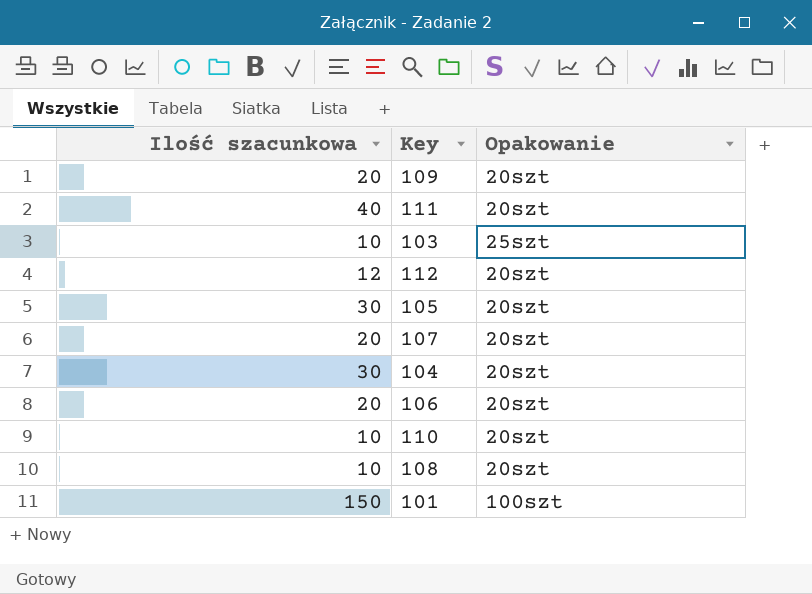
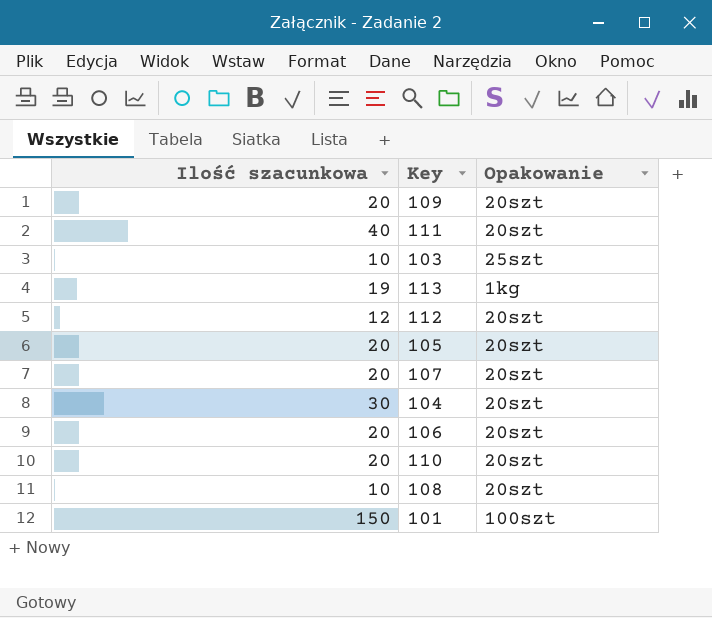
row 113: none -> 19 | 1kg
105 | Ilość szacunkowa: 30 -> 20
110 | Ilość szacunkowa: 10 -> 20

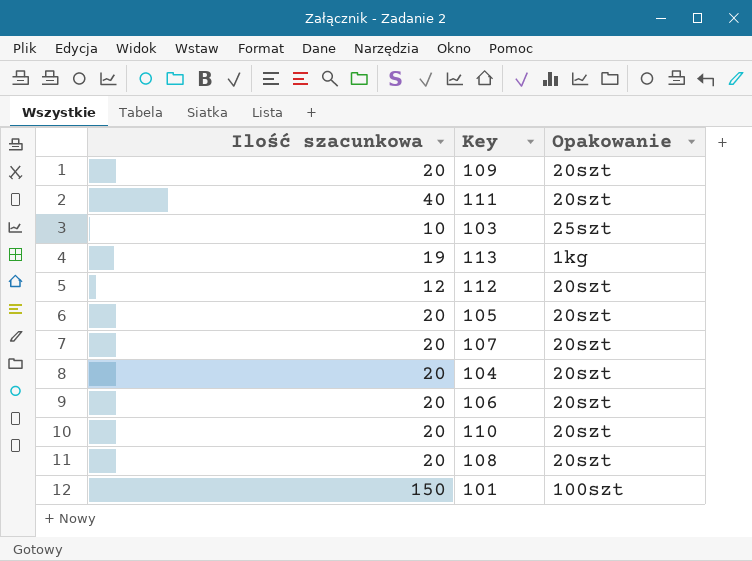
104 | Ilość szacunkowa: 30 -> 20
108 | Ilość szacunkowa: 10 -> 20

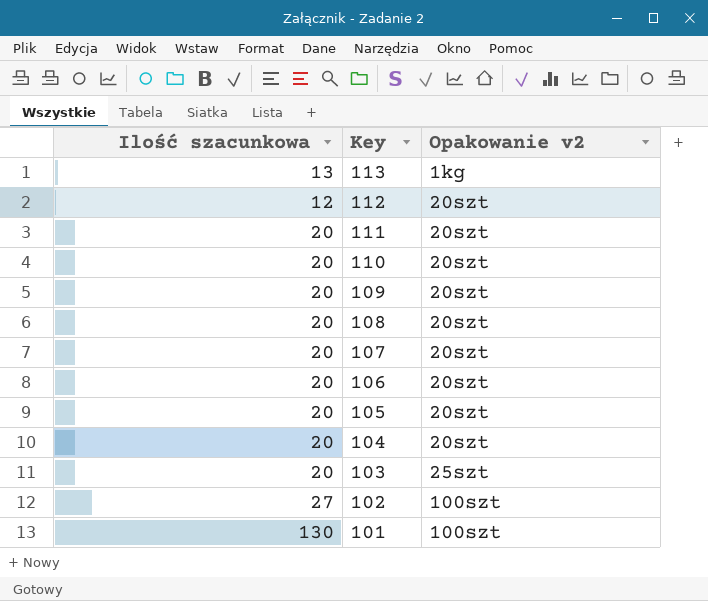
row order: none -> Key descending
column name: Opakowanie -> Opakowanie v2
113 | Ilość szacunkowa: 19 -> 13
111 | Ilość szacunkowa: 40 -> 20
103 | Ilość szacunkowa: 10 -> 20
row 102: none -> 27 | 100szt
101 | Ilość szacunkowa: 150 -> 130

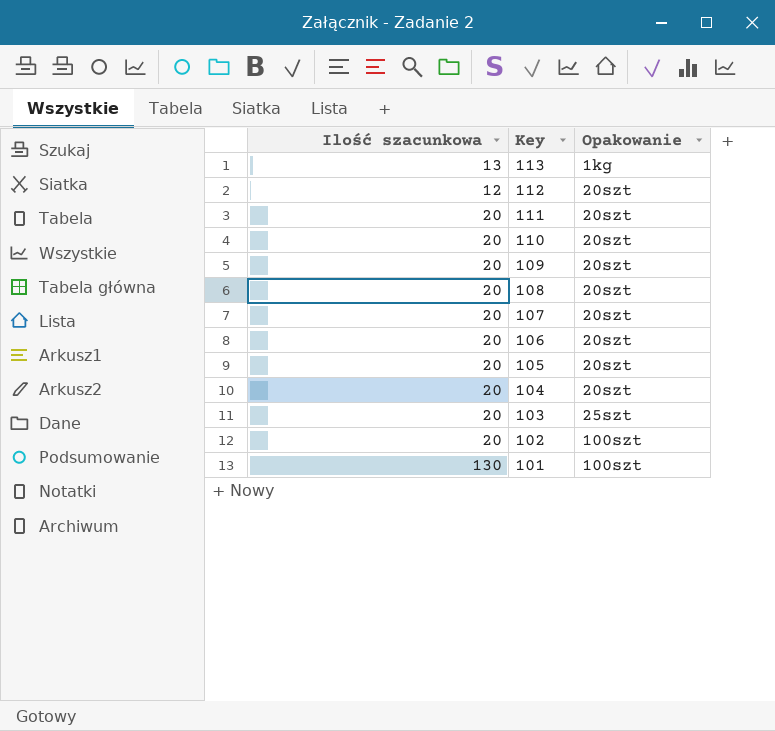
column name: Opakowanie v2 -> Opakowanie
102 | Ilość szacunkowa: 27 -> 20

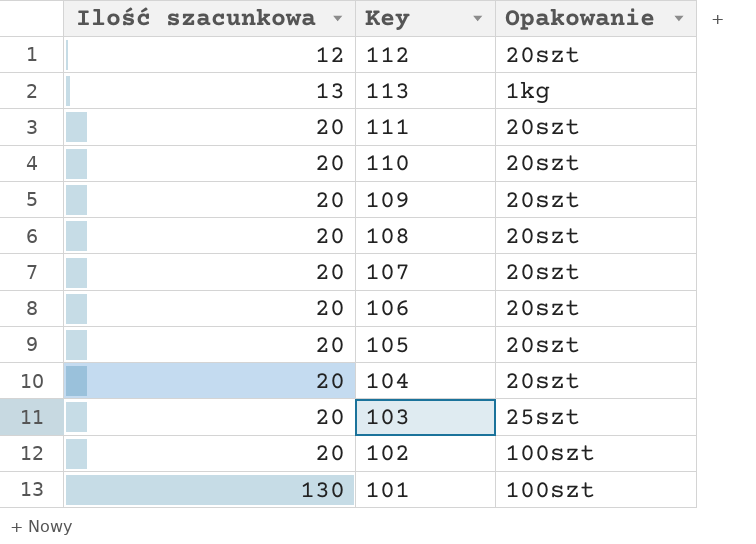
row order: Key descending -> Ilość szacunkowa ascending

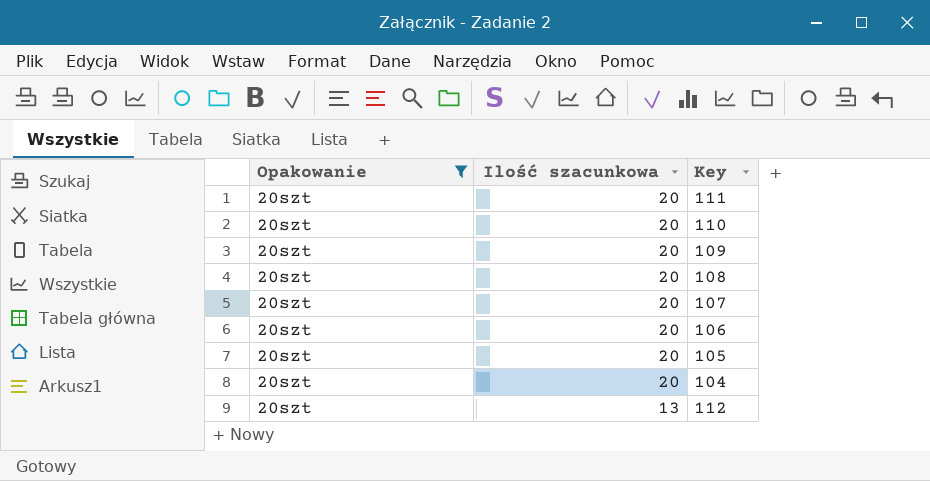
filter: none -> Opakowanie = 20szt
row order: Ilość szacunkowa ascending -> Ilość szacunkowa descending
column Opakowanie | position: 3 -> 1
112 | Ilość szacunkowa: 12 -> 13

